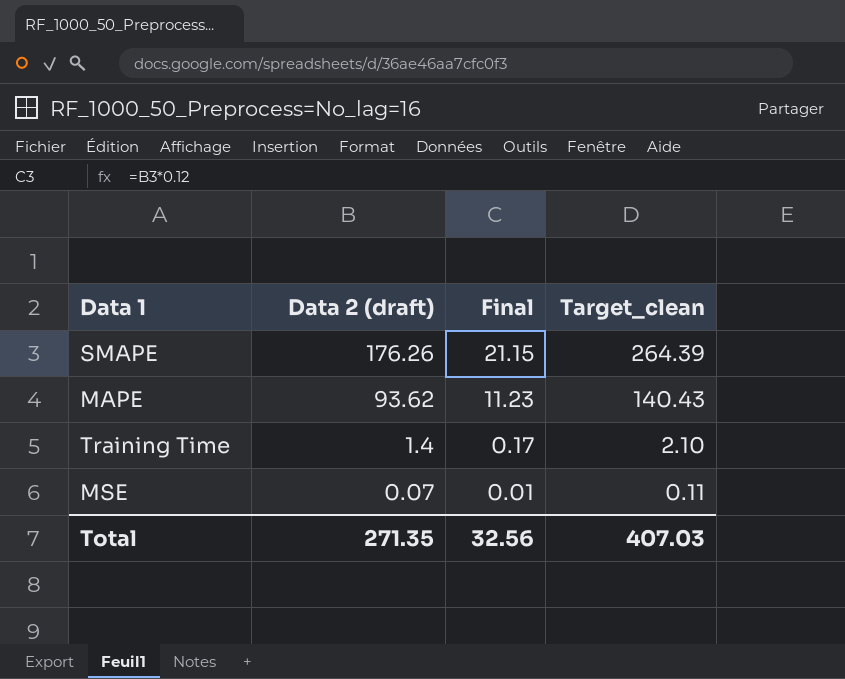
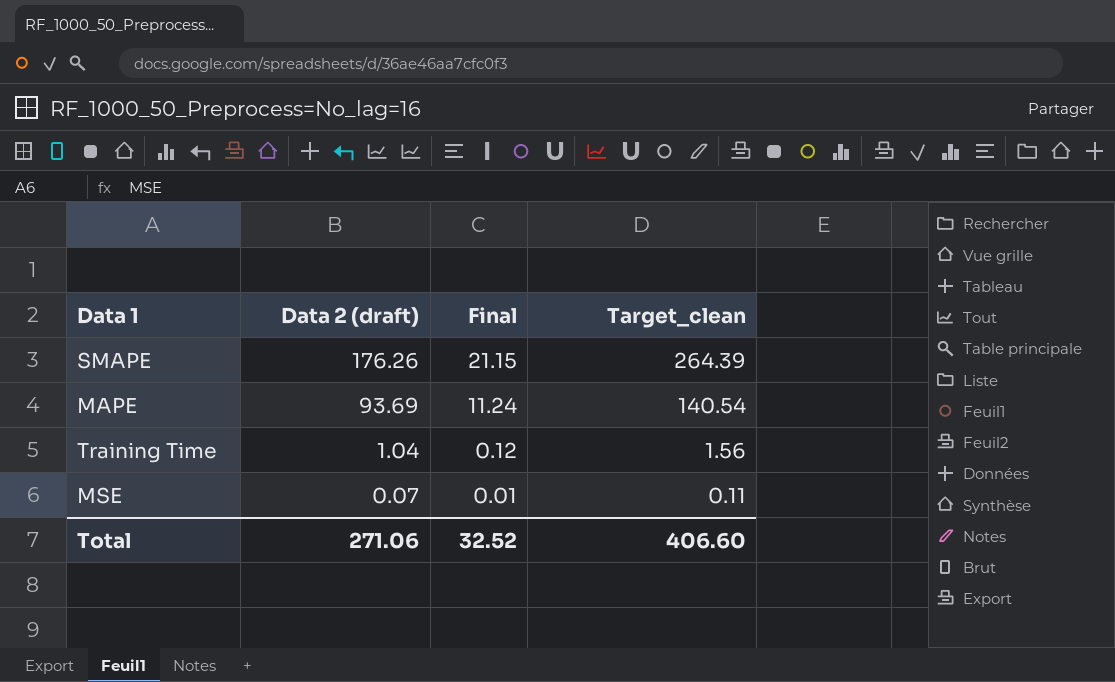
MAPE | Data 2 (draft): 93.62 -> 93.69
MAPE | Final: 11.23 -> 11.24
MAPE | Target_clean: 140.43 -> 140.54
Training Time | Data 2 (draft): 1.4 -> 1.04
Training Time | Final: 0.17 -> 0.12
Training Time | Target_clean: 2.10 -> 1.56
Total | Data 2 (draft): 271.35 -> 271.06
Total | Final: 32.56 -> 32.52
Total | Target_clean: 407.03 -> 406.60

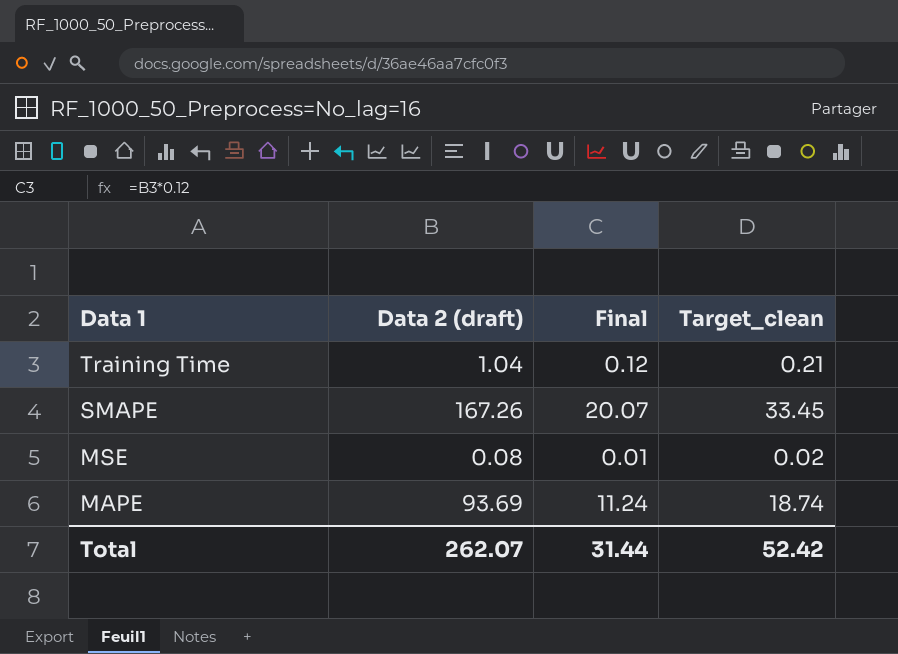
row order: Data 2 (draft) descending -> Data 1 descending
column Target_clean | formula: [Data 2 (draft)] * 1.5 -> [Data 2 (draft)] * 0.2
SMAPE | Data 2 (draft): 176.26 -> 167.26
SMAPE | Final: 21.15 -> 20.07
MSE | Data 2 (draft): 0.07 -> 0.08
Total | Data 2 (draft): 271.06 -> 262.07
Total | Final: 32.52 -> 31.44
Total | Target_clean: 406.60 -> 52.42

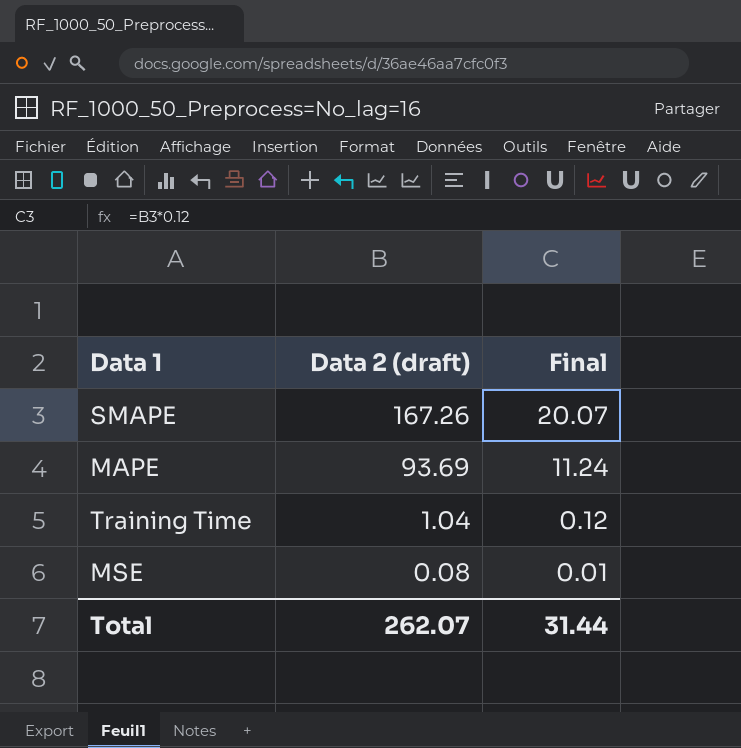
row order: Data 1 descending -> Data 2 (draft) descending
column Target_clean | formula: [Data 2 (draft)] * 0.2 -> none

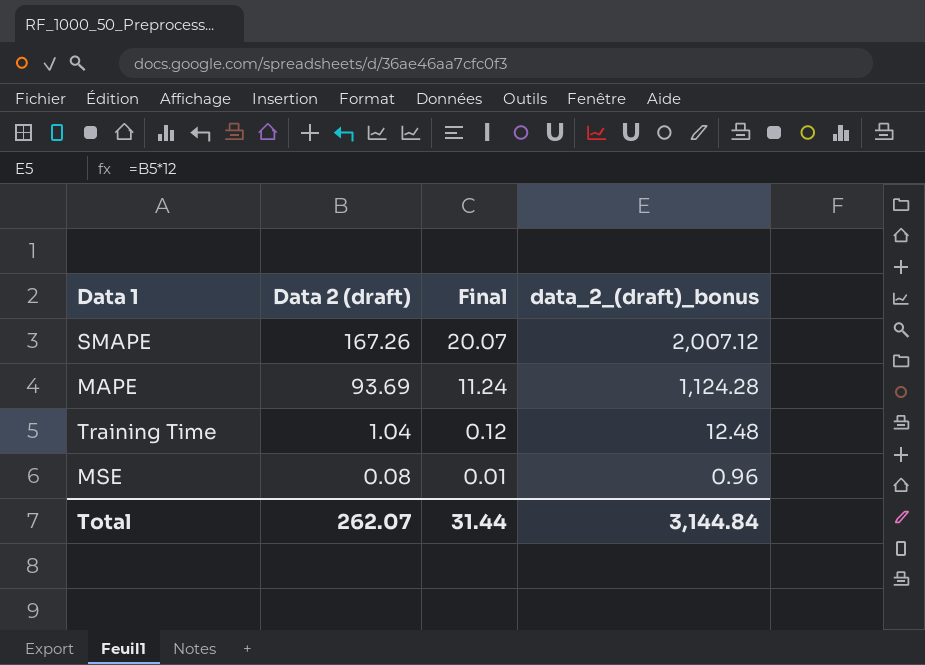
column data_2_(draft)_bonus | formula: none -> [Data 2 (draft)] * 12

